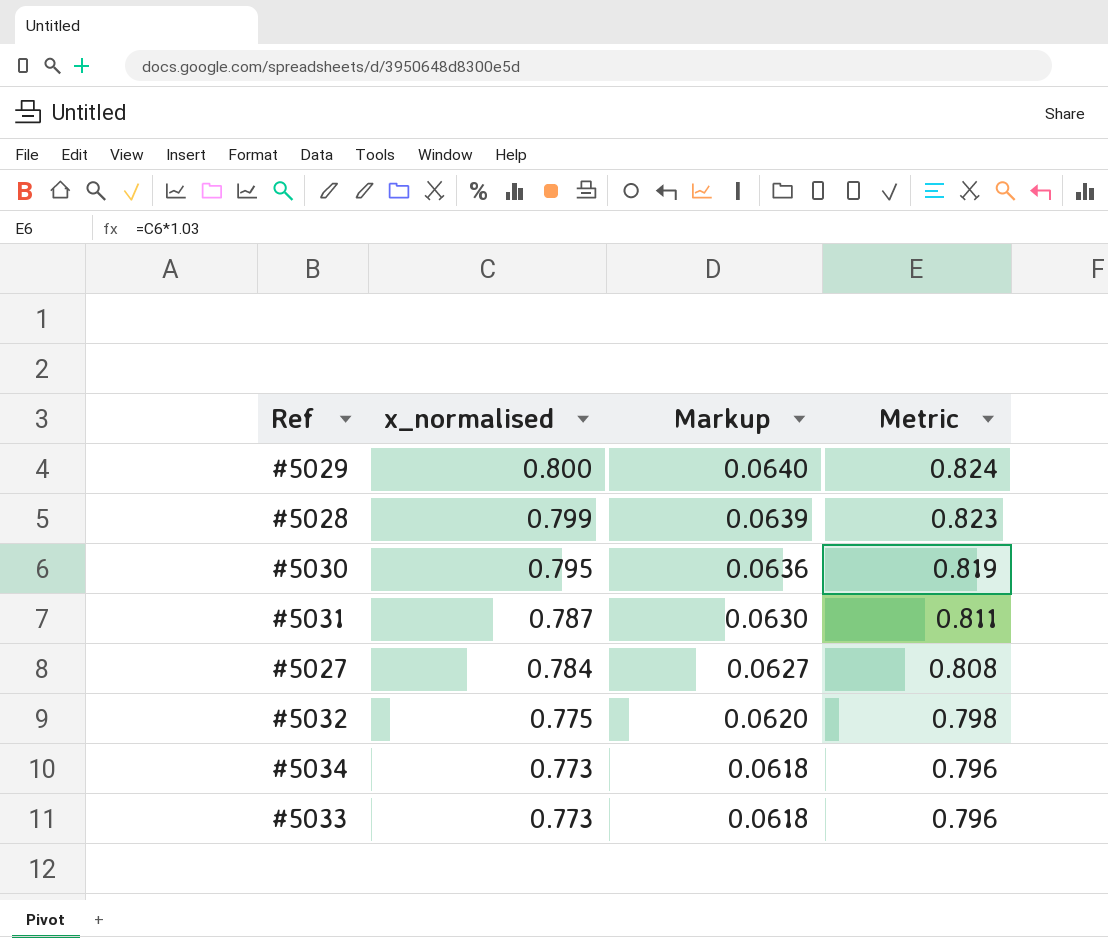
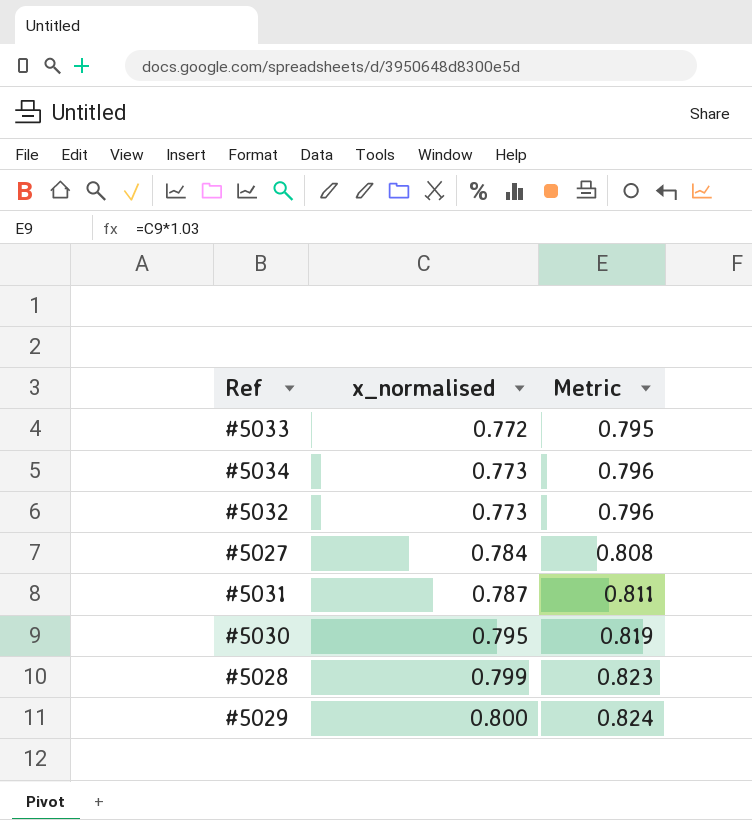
row order: x_normalised descending -> x_normalised ascending
column Markup | formula: [x_normalised] * 0.08 -> none
#5033 | x_normalised: 0.773 -> 0.772
#5033 | Metric: 0.796 -> 0.795
#5032 | x_normalised: 0.775 -> 0.773
#5032 | Metric: 0.798 -> 0.796

